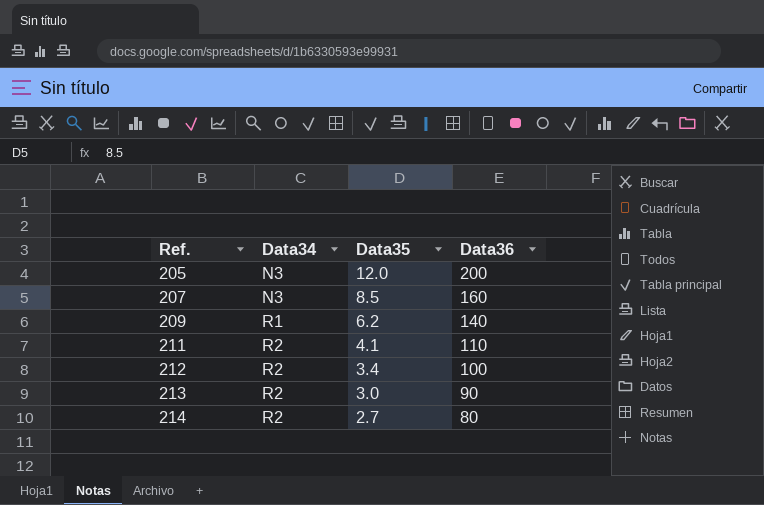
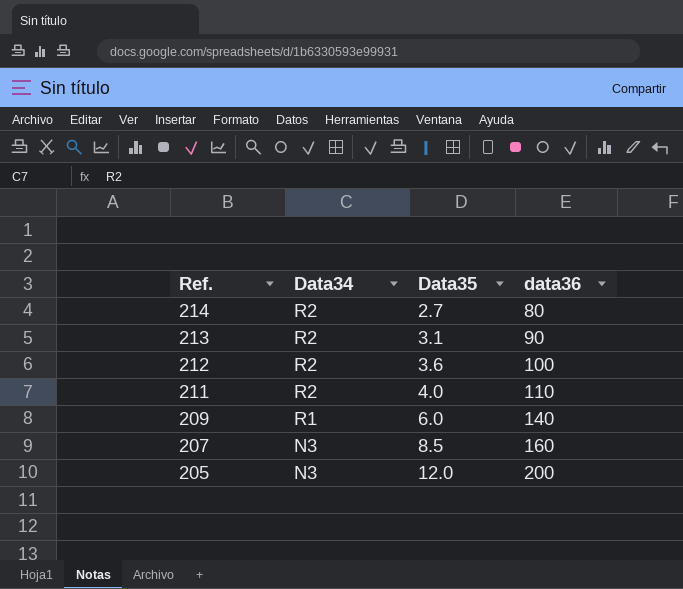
row order: Ref. ascending -> Ref. descending
column name: Data36 -> data36
213 | Data35: 3.0 -> 3.1
212 | Data35: 3.4 -> 3.6
211 | Data35: 4.1 -> 4.0
209 | Data35: 6.2 -> 6.0

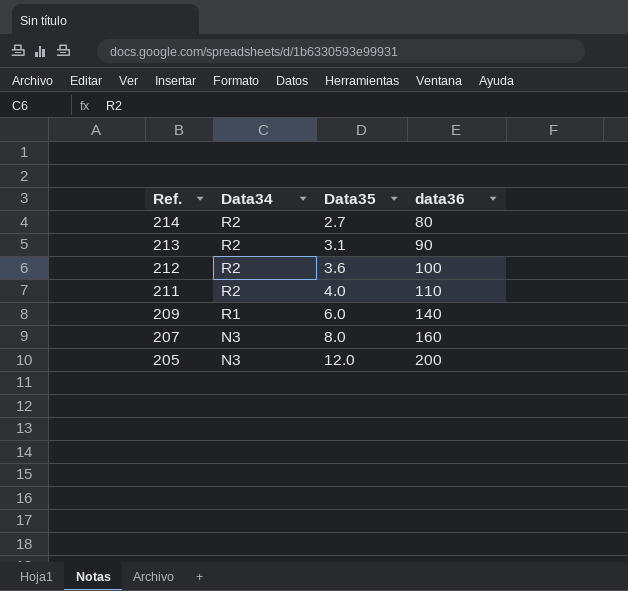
207 | Data35: 8.5 -> 8.0

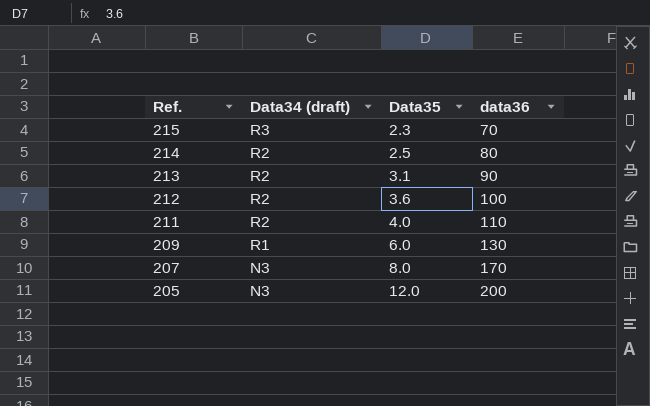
column name: Data34 -> Data34 (draft)
row 215: none -> R3 | 2.3 | 70
214 | Data35: 2.7 -> 2.5
209 | data36: 140 -> 130
207 | data36: 160 -> 170

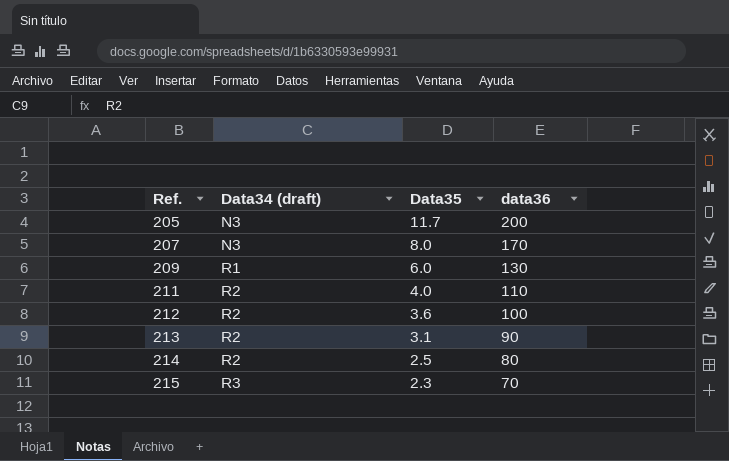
row order: Ref. descending -> Ref. ascending
205 | Data35: 12.0 -> 11.7

